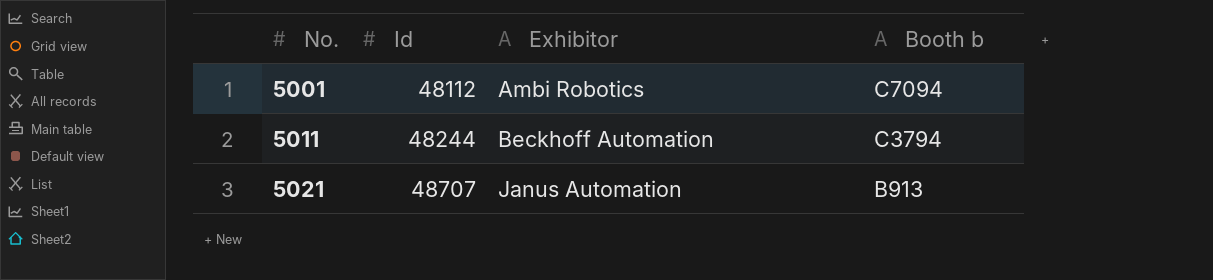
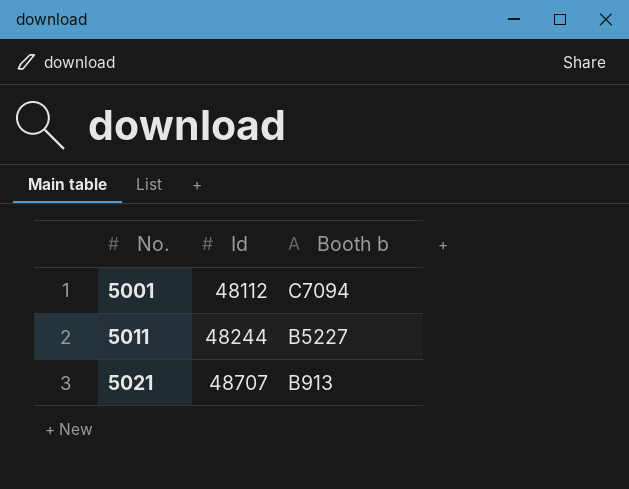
column Exhibitor | position: 3 -> none
5011 | Booth b: C3794 -> B5227

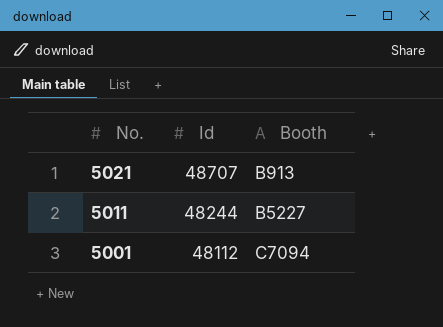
row order: No. ascending -> No. descending
column name: Booth b -> Booth

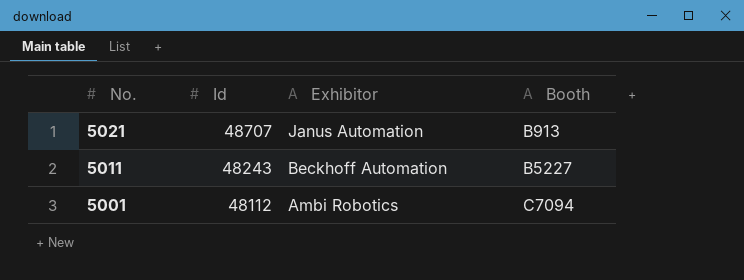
column Exhibitor | position: none -> 3
5011 | Id: 48244 -> 48243

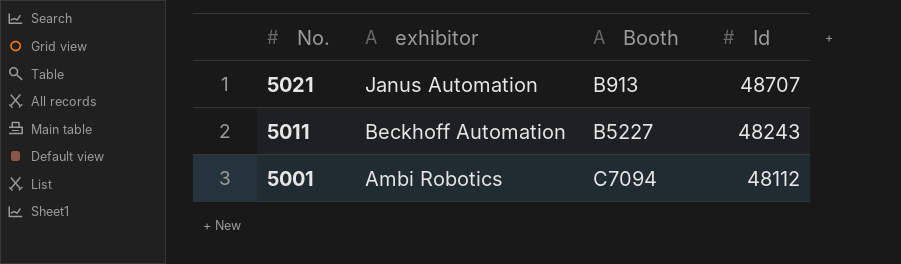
column name: Exhibitor -> exhibitor
column Id | position: 2 -> 4

